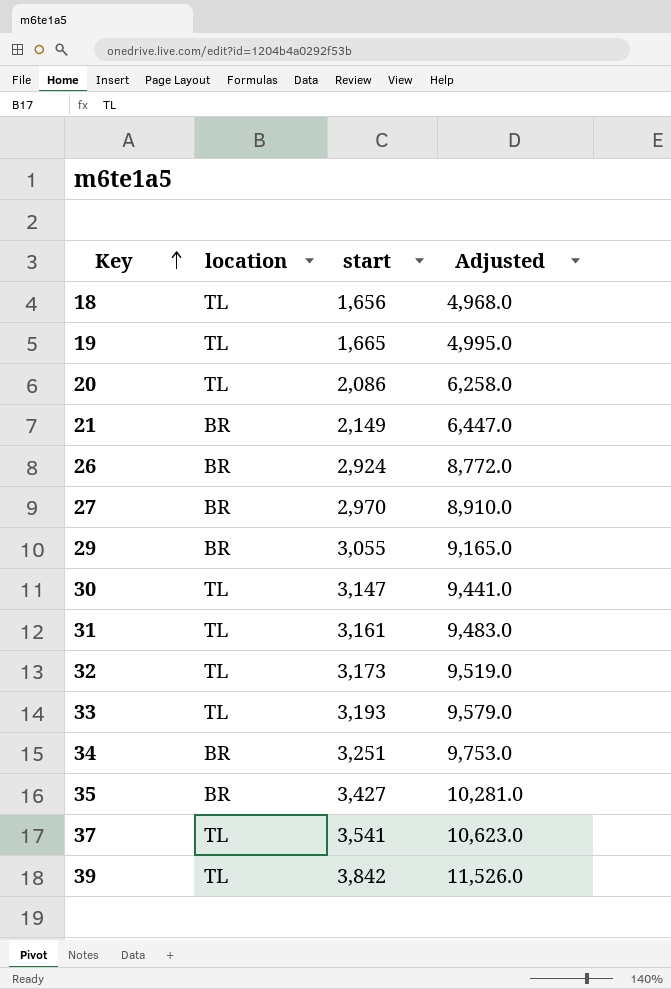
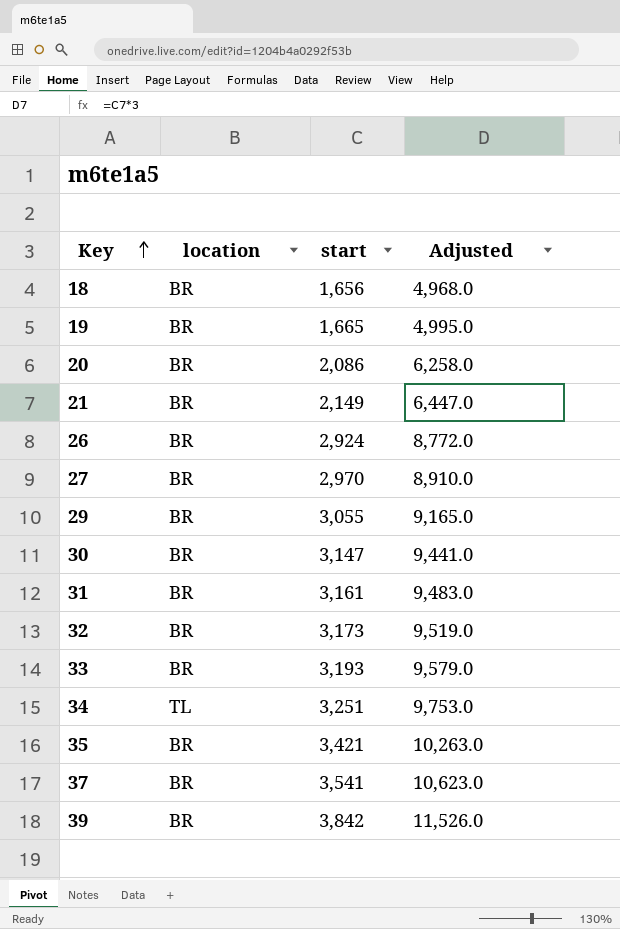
18 | location: TL -> BR
19 | location: TL -> BR
20 | location: TL -> BR
30 | location: TL -> BR
31 | location: TL -> BR
32 | location: TL -> BR
33 | location: TL -> BR
34 | location: BR -> TL
35 | start: 3,427 -> 3,421
35 | Adjusted: 10,281.0 -> 10,263.0
37 | location: TL -> BR
39 | location: TL -> BR

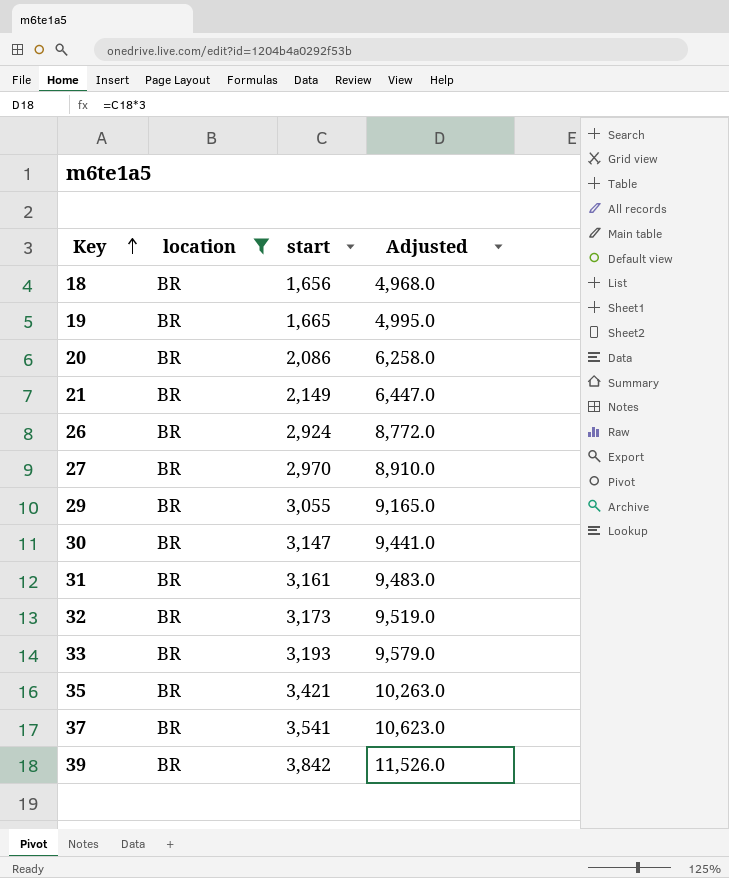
filter: none -> location = BR

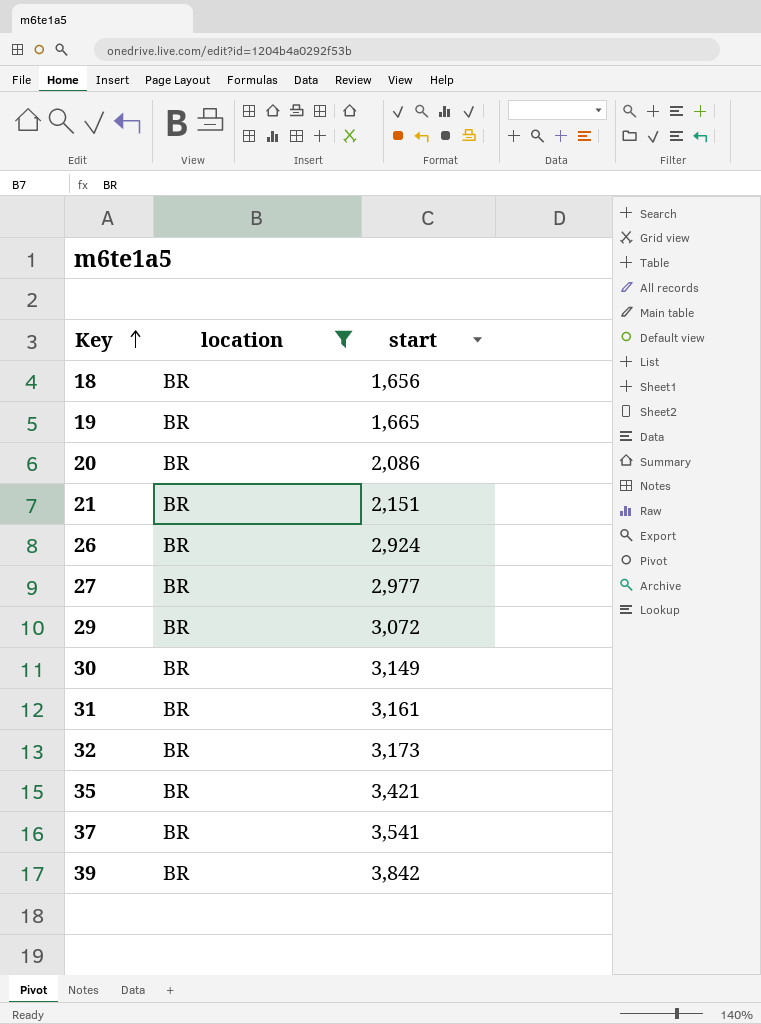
column Adjusted | formula: [start] * 3 -> none
row 33: BR | 3,193 | 9,579.0 -> none
21 | start: 2,149 -> 2,151
27 | start: 2,970 -> 2,977
29 | start: 3,055 -> 3,072
30 | start: 3,147 -> 3,149

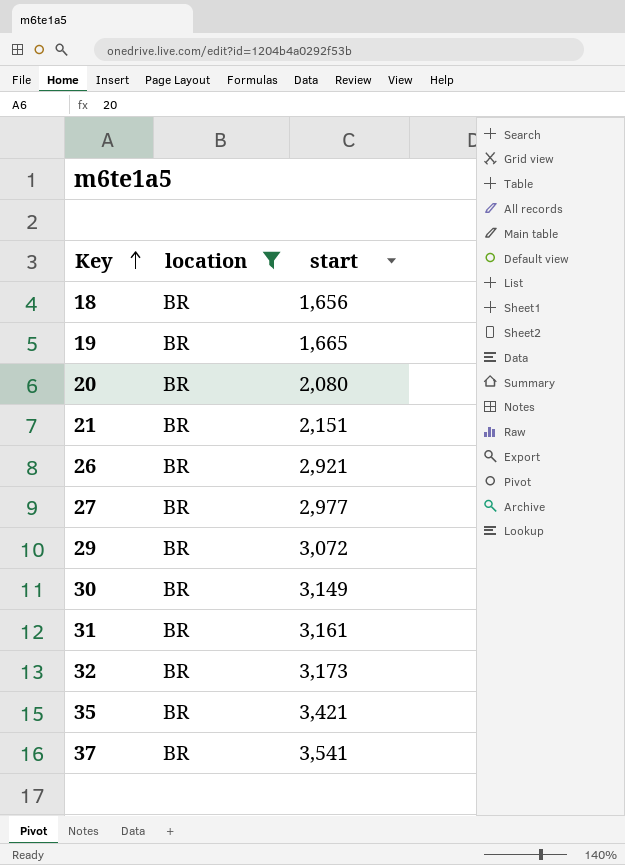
row 39: BR | 3,842 -> none
20 | start: 2,086 -> 2,080
26 | start: 2,924 -> 2,921

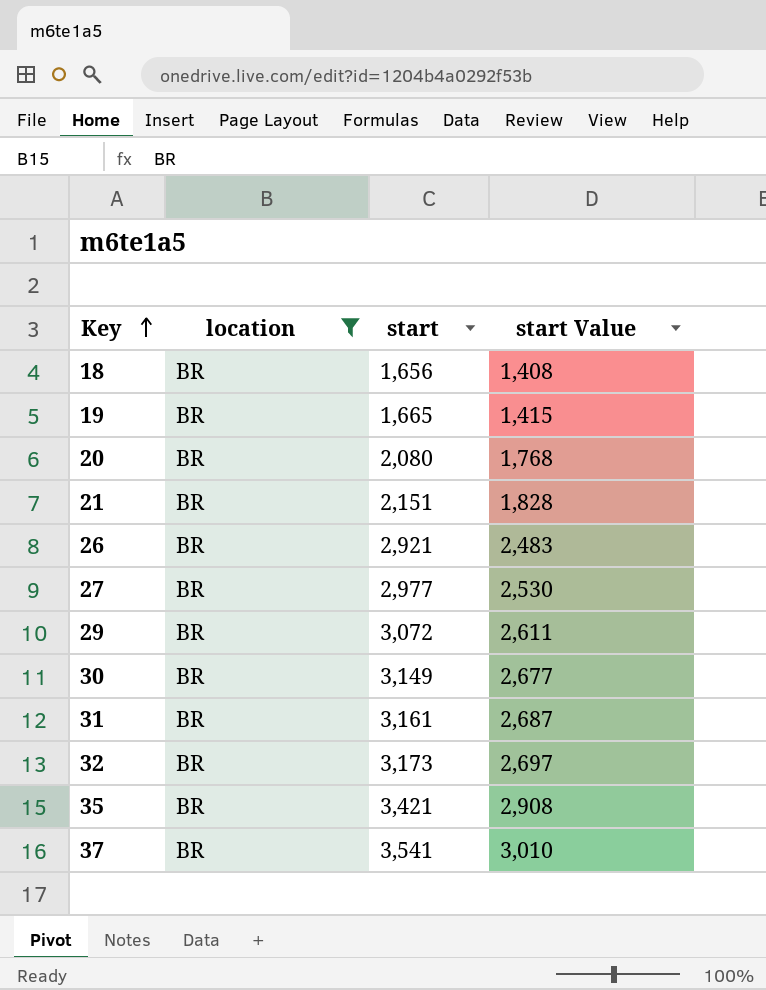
column start Value | formula: none -> [start] * 0.85

